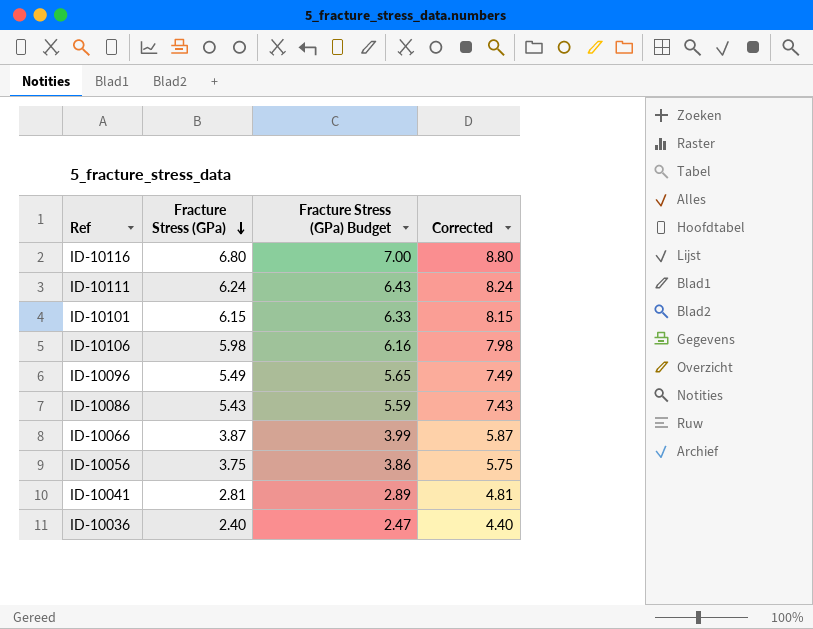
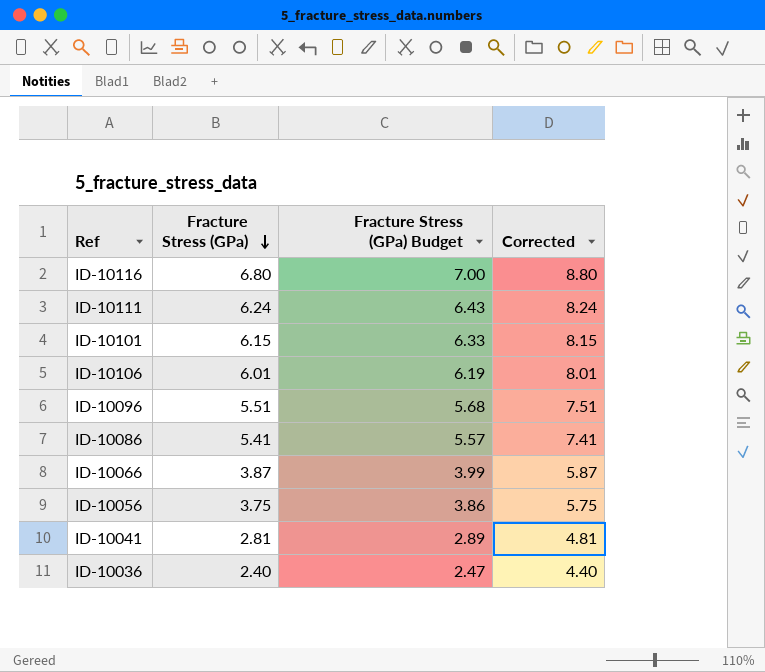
ID-10106 | Fracture Stress (GPa): 5.98 -> 6.01
ID-10106 | Fracture Stress (GPa) Budget: 6.16 -> 6.19
ID-10106 | Corrected: 7.98 -> 8.01
ID-10096 | Fracture Stress (GPa): 5.49 -> 5.51
ID-10096 | Fracture Stress (GPa) Budget: 5.65 -> 5.68
ID-10096 | Corrected: 7.49 -> 7.51
ID-10086 | Fracture Stress (GPa): 5.43 -> 5.41
ID-10086 | Fracture Stress (GPa) Budget: 5.59 -> 5.57
ID-10086 | Corrected: 7.43 -> 7.41

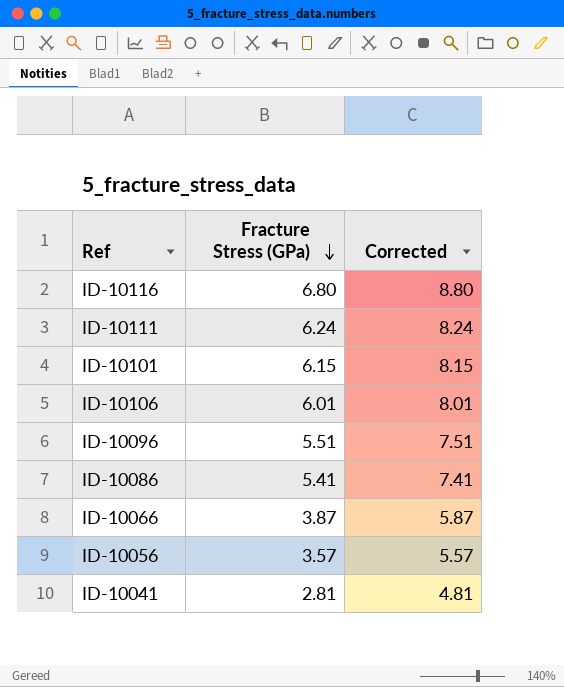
column Fracture Stress (GPa) Budget | formula: [Fracture Stress (GPa)] * 1.03 -> none
row ID-10036: 2.40 | 2.47 | 4.40 -> none
ID-10056 | Fracture Stress (GPa): 3.75 -> 3.57
ID-10056 | Corrected: 5.75 -> 5.57

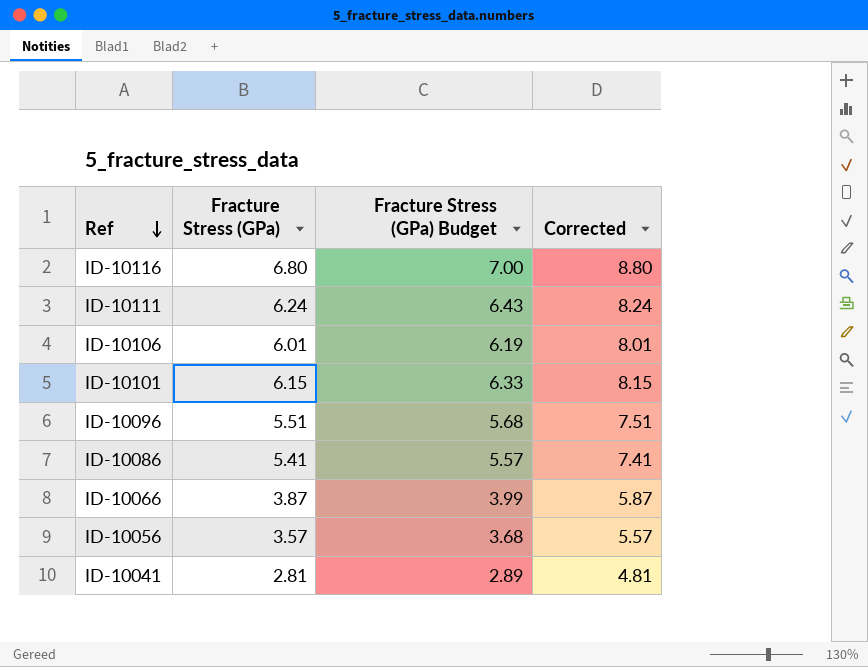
row order: Fracture Stress (GPa) descending -> Ref descending
column Fracture Stress (GPa) Budget | formula: none -> [Fracture Stress (GPa)] * 1.03

